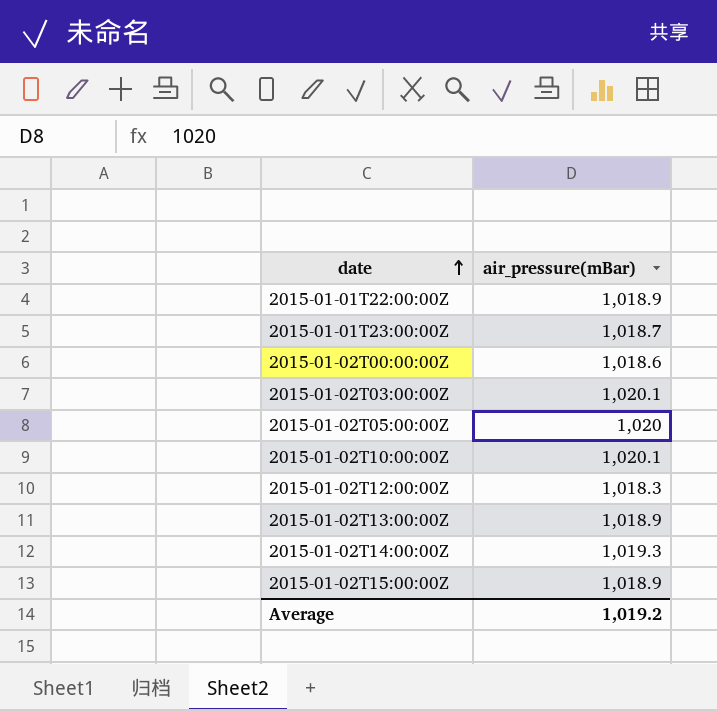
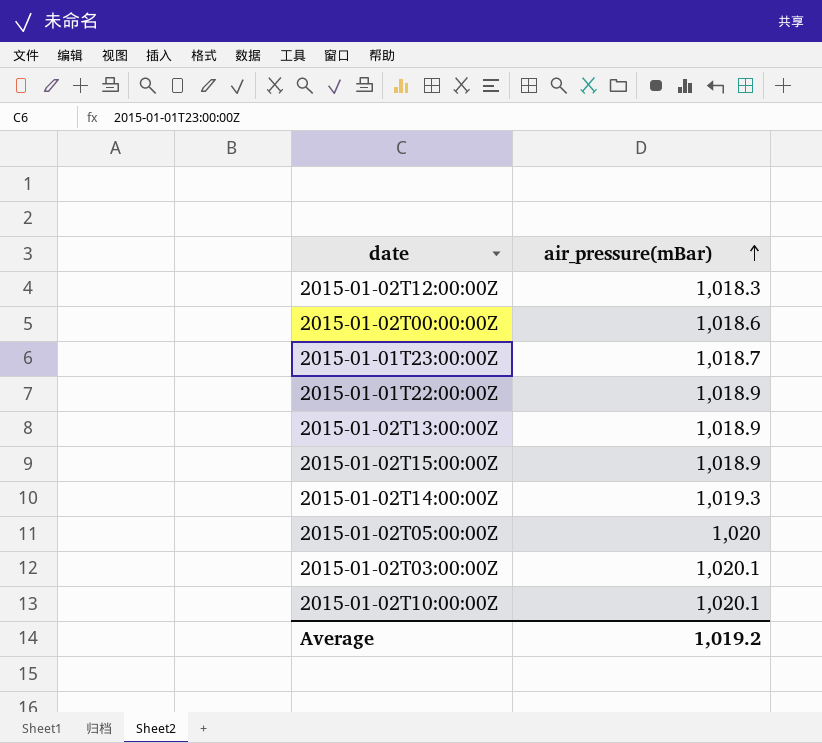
row order: date ascending -> air_pressure(mBar) ascending

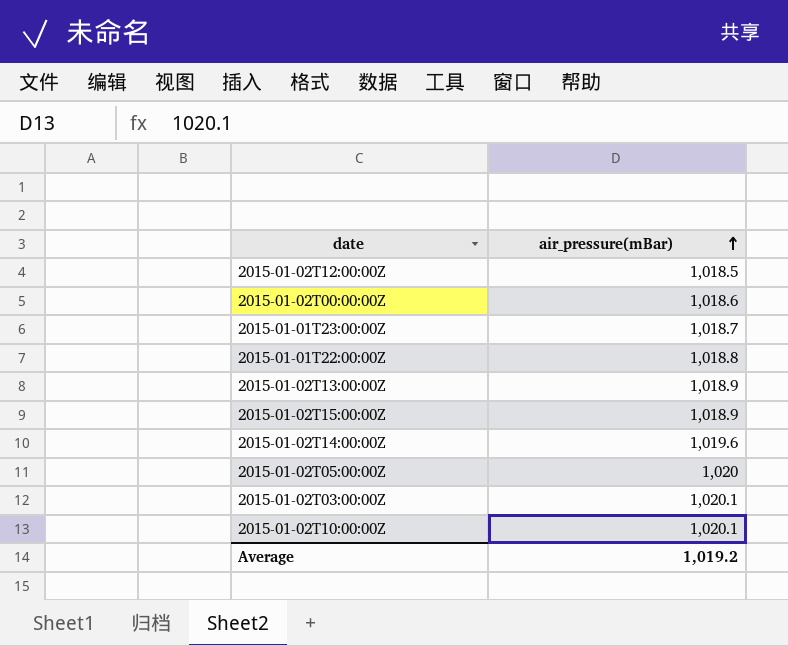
2015-01-02T12:00:00Z | air_pressure(mBar): 1,018.3 -> 1,018.5
2015-01-01T22:00:00Z | air_pressure(mBar): 1,018.9 -> 1,018.8
2015-01-02T14:00:00Z | air_pressure(mBar): 1,019.3 -> 1,019.6

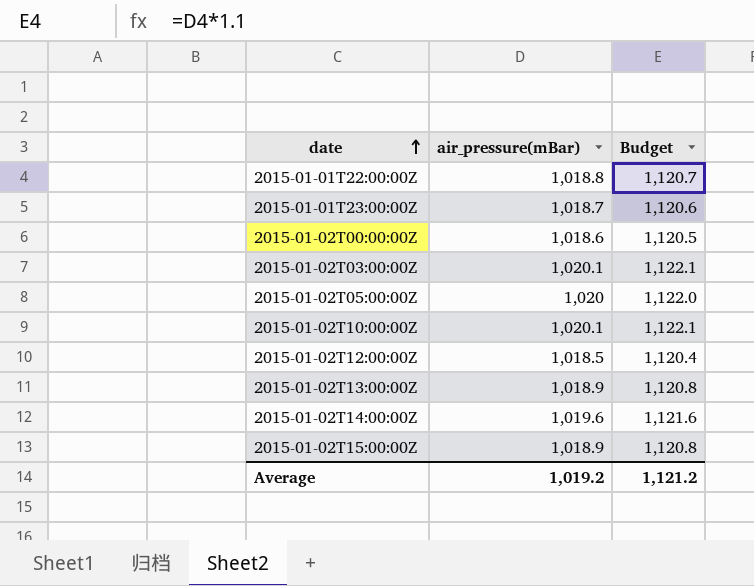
row order: air_pressure(mBar) ascending -> date ascending
column Budget | formula: none -> [air_pressure(mBar)] * 1.1

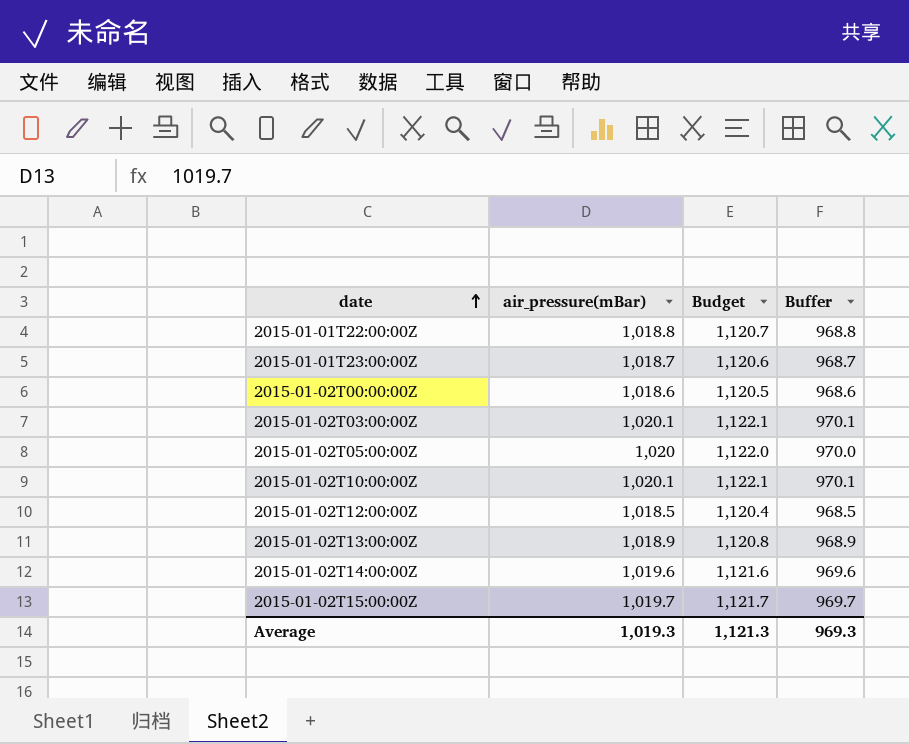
column Buffer | formula: none -> [air_pressure(mBar)] - 50
2015-01-02T15:00:00Z | air_pressure(mBar): 1,018.9 -> 1,019.7
2015-01-02T15:00:00Z | Budget: 1,120.8 -> 1,121.7
Average | air_pressure(mBar): 1,019.2 -> 1,019.3
Average | Budget: 1,121.2 -> 1,121.3

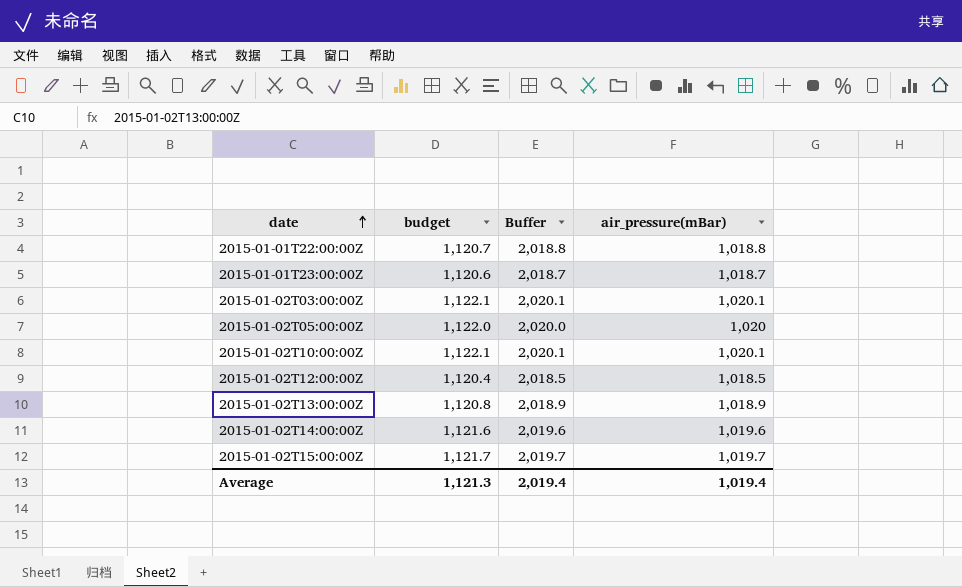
column name: Budget -> budget
column Buffer | formula: [air_pressure(mBar)] - 50 -> [air_pressure(mBar)] + 1000
column air_pressure(mBar) | position: 2 -> 4
row 2015-01-02T00:00:00Z: 1,018.6 | 1,120.5 | 968.6 -> none
Average | Buffer: 969.3 -> 2,019.4
Average | air_pressure(mBar): 1,019.3 -> 1,019.4

